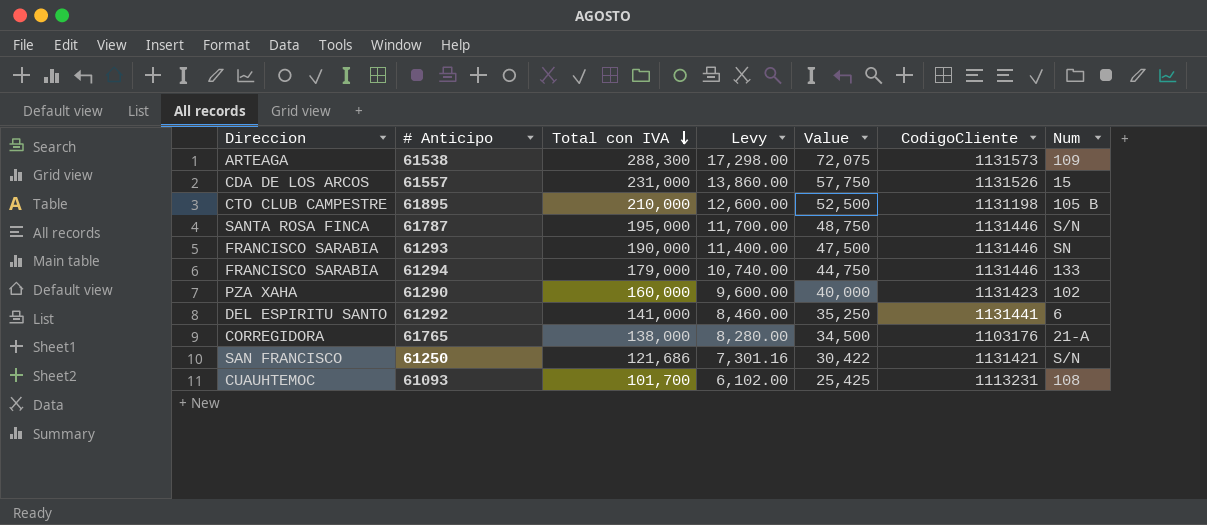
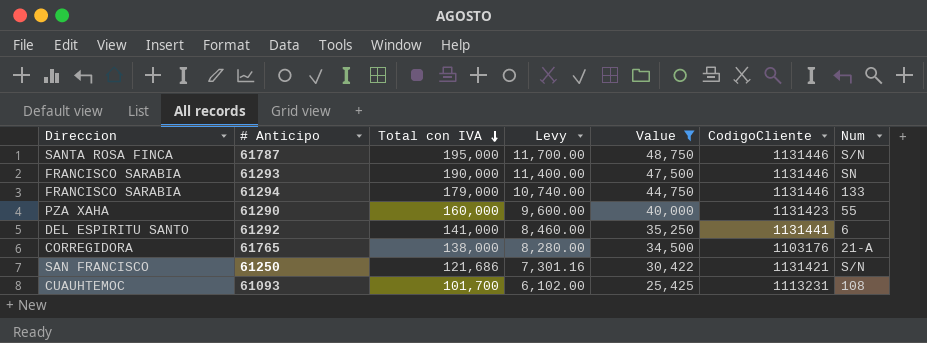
filter: none -> Value <= 48,750
61290 | Num: 102 -> 55

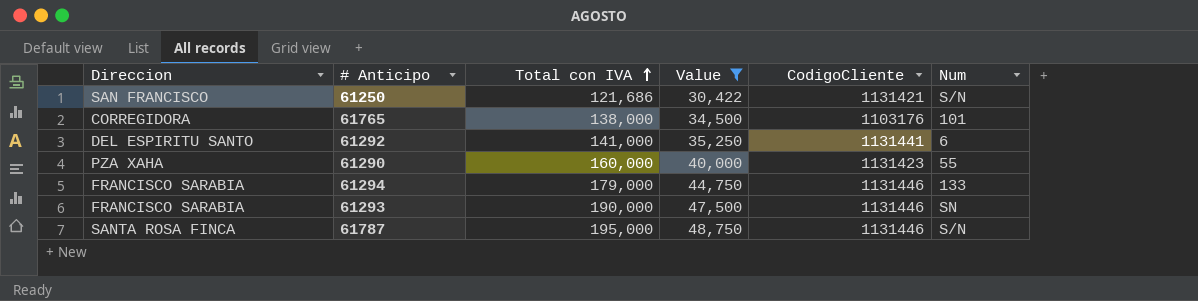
row order: Total con IVA descending -> Total con IVA ascending
column Levy | formula: [Total con IVA] * 0.06 -> none
row 61093: CUAUHTEMOC | 101,700 | 6,102.00 | 25,425 | 1113231 | 108 -> none
61765 | Num: 21-A -> 101

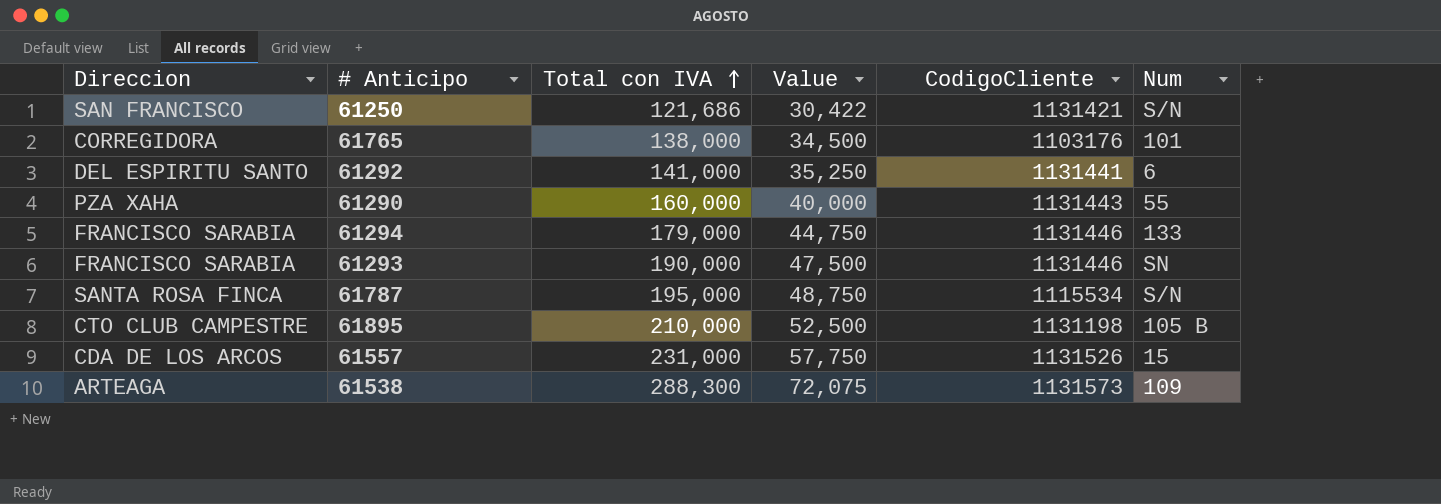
filter: Value <= 48,750 -> none
61290 | CodigoCliente: 1131423 -> 1131443
61787 | CodigoCliente: 1131446 -> 1115534

